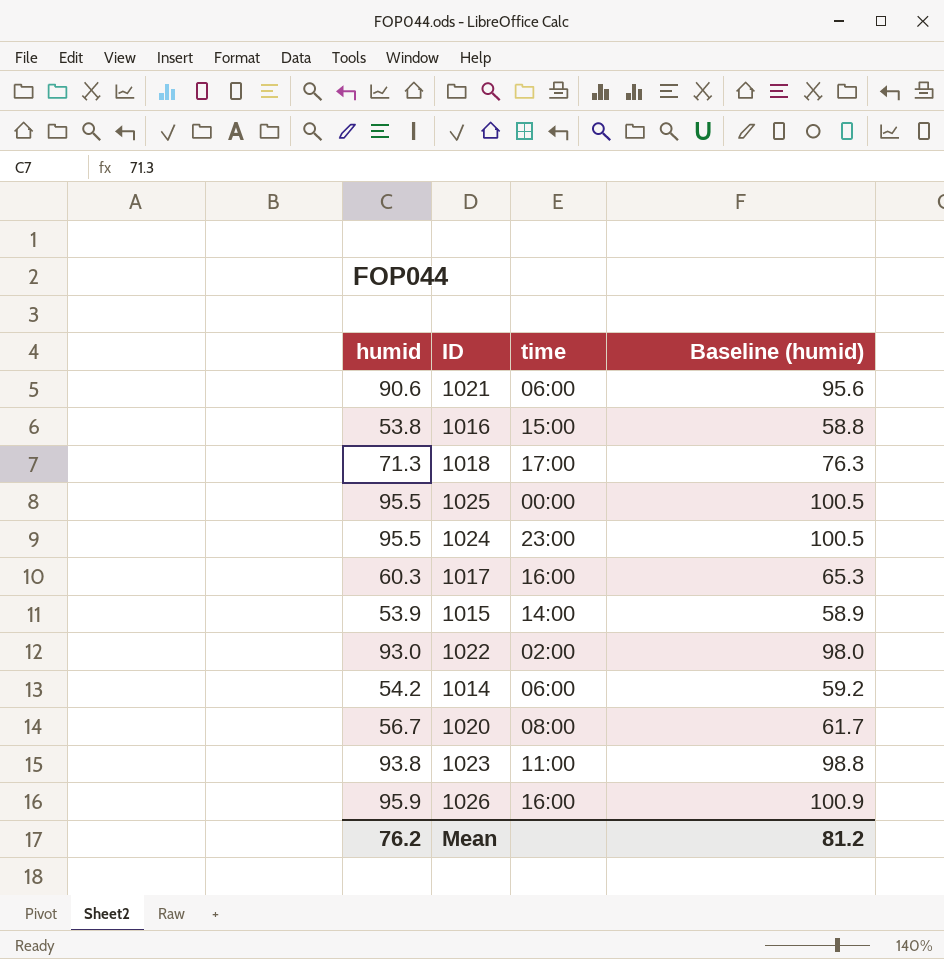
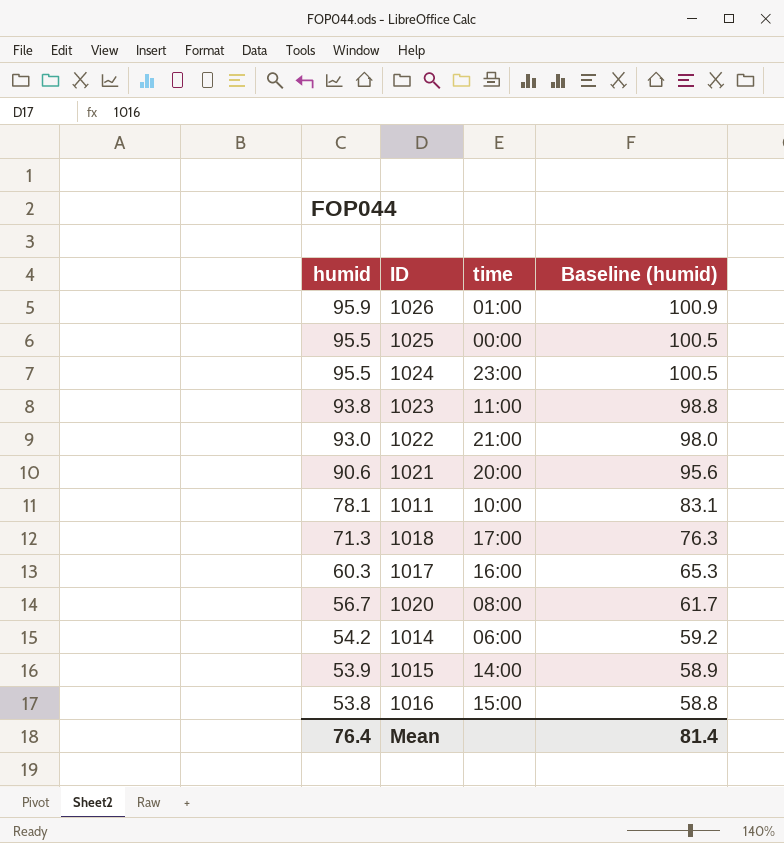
row order: none -> humid descending
1026 | time: 16:00 -> 01:00
1022 | time: 02:00 -> 21:00
1021 | time: 06:00 -> 20:00
row 1011: none -> 78.1 | 10:00 | 83.1
Mean | humid: 76.2 -> 76.4
Mean | Baseline (humid): 81.2 -> 81.4

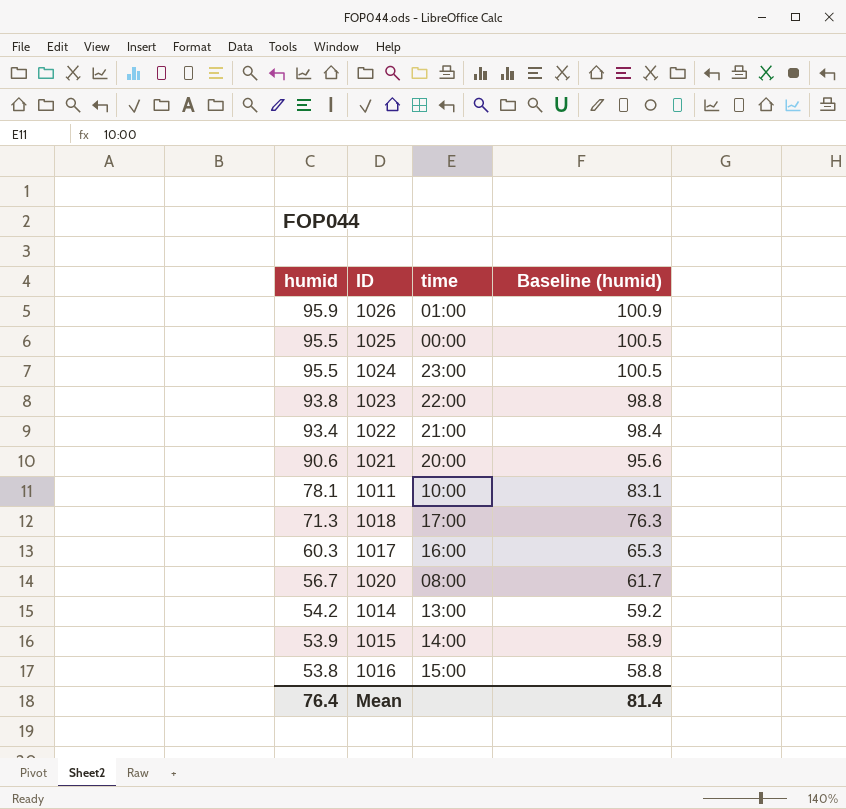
1023 | time: 11:00 -> 22:00
1022 | humid: 93.0 -> 93.4
1022 | Baseline (humid): 98.0 -> 98.4
1014 | time: 06:00 -> 13:00

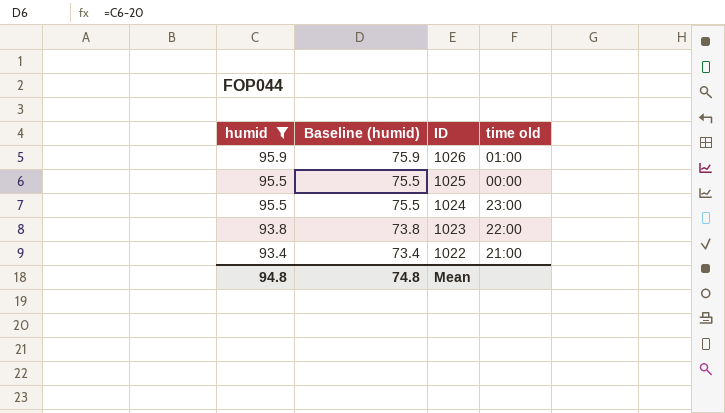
filter: none -> humid >= 93.4
column Baseline (humid) | formula: [humid] + 5 -> [humid] - 20
column Baseline (humid) | position: 4 -> 2
column name: time -> time old
Mean | humid: 76.4 -> 94.8
Mean | Baseline (humid): 81.4 -> 74.8

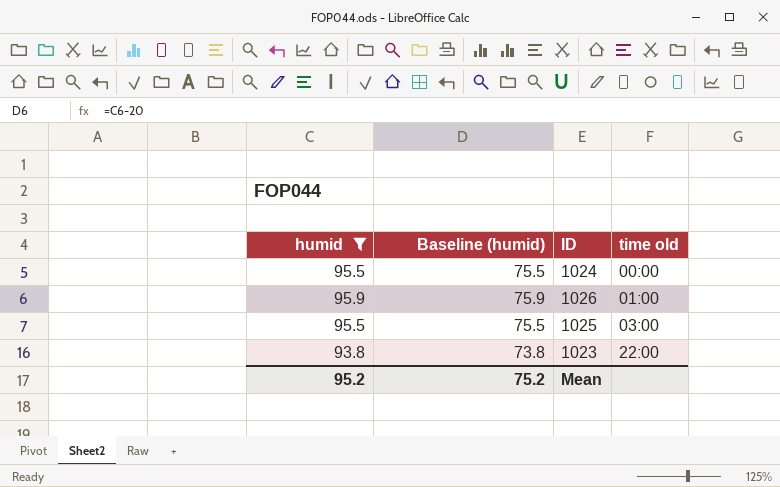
row order: humid descending -> time old ascending
row 1022: 93.4 | 73.4 | 21:00 -> none
1024 | time old: 23:00 -> 00:00
1025 | time old: 00:00 -> 03:00
Mean | humid: 94.8 -> 95.2
Mean | Baseline (humid): 74.8 -> 75.2

